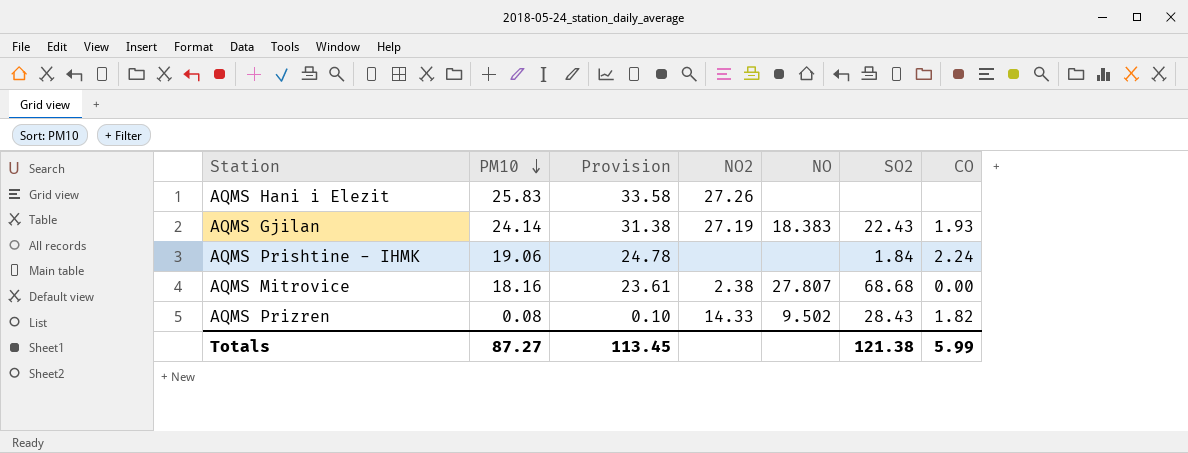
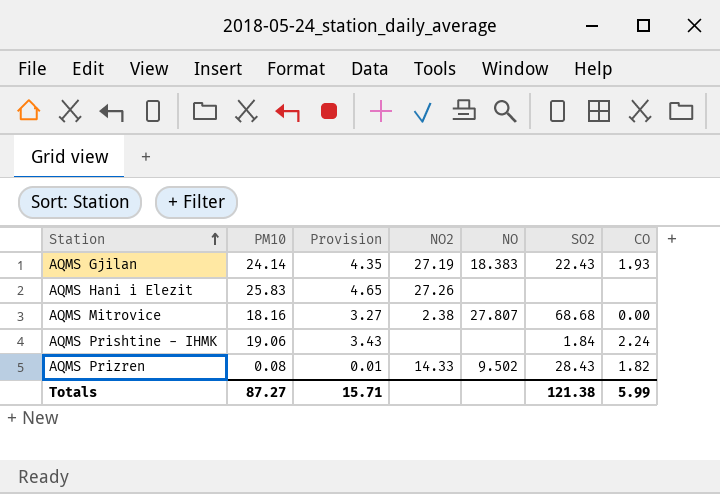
row order: PM10 descending -> Station ascending
column Provision | formula: [PM10] * 1.3 -> [PM10] * 0.18
Totals | Provision: 113.45 -> 15.71

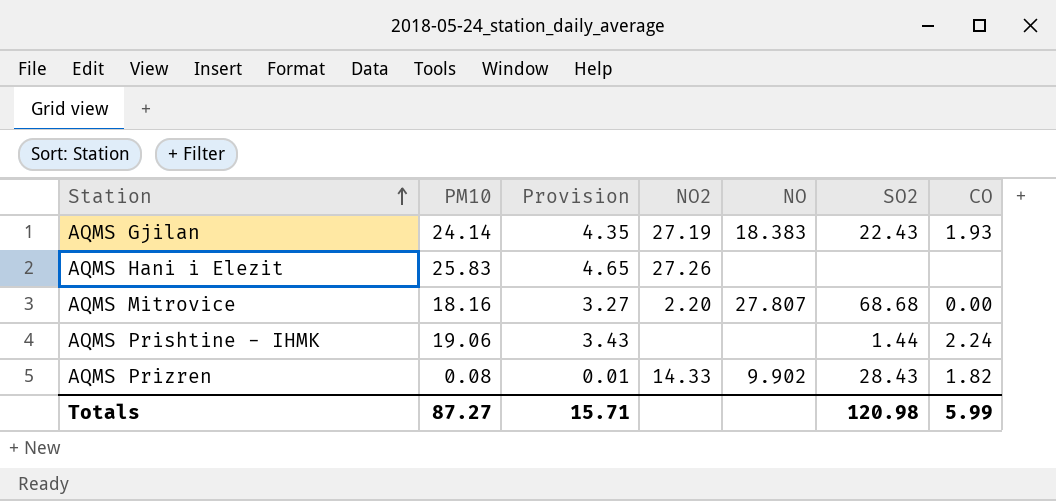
AQMS Mitrovice | NO2: 2.38 -> 2.20
AQMS Prishtine - IHMK | SO2: 1.84 -> 1.44
AQMS Prizren | NO: 9.502 -> 9.902
Totals | SO2: 121.38 -> 120.98

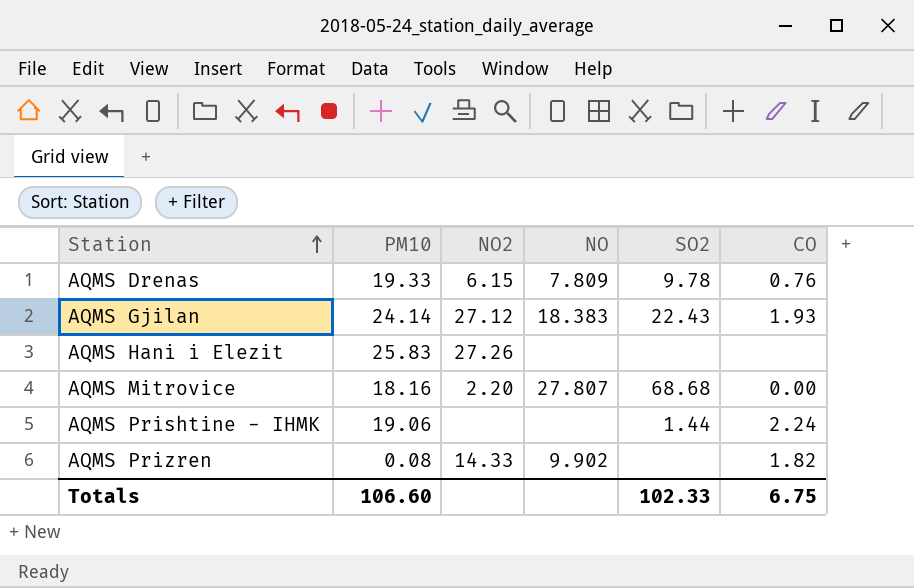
column Provision | formula: [PM10] * 0.18 -> none
row AQMS Drenas: none -> 19.33 | 6.15 | 7.809 | 9.78 | 0.76
AQMS Gjilan | NO2: 27.19 -> 27.12
AQMS Prizren | SO2: 28.43 -> none
Totals | PM10: 87.27 -> 106.60
Totals | SO2: 120.98 -> 102.33
Totals | CO: 5.99 -> 6.75

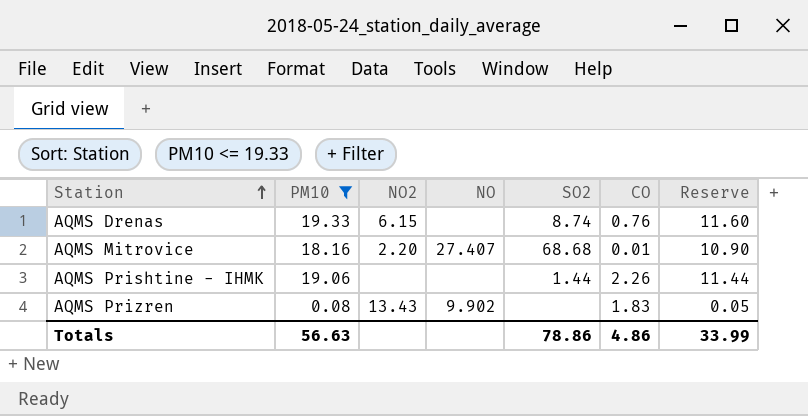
filter: none -> PM10 <= 19.33
column Reserve | formula: none -> [PM10] * 0.6
AQMS Drenas | NO: 7.809 -> none
AQMS Drenas | SO2: 9.78 -> 8.74
AQMS Mitrovice | NO: 27.807 -> 27.407
AQMS Mitrovice | CO: 0.00 -> 0.01
AQMS Prishtine - IHMK | CO: 2.24 -> 2.26
AQMS Prizren | NO2: 14.33 -> 13.43
AQMS Prizren | CO: 1.82 -> 1.83
Totals | PM10: 106.60 -> 56.63
Totals | SO2: 102.33 -> 78.86
Totals | CO: 6.75 -> 4.86

